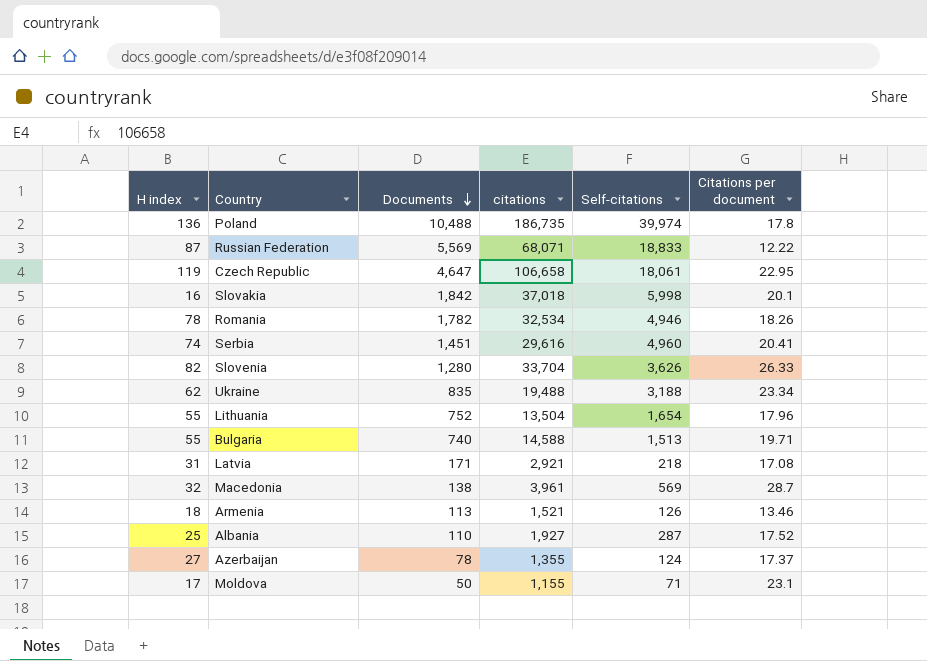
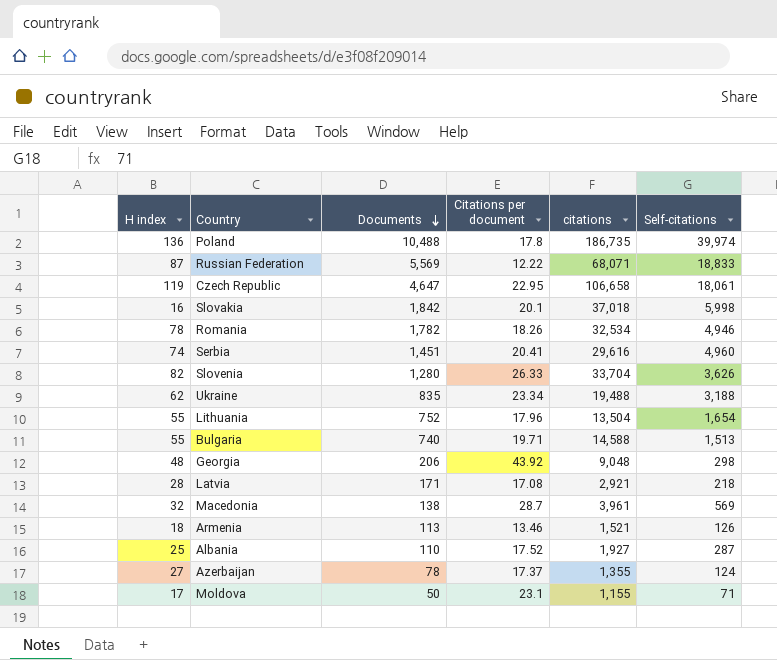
column Citations per document | position: 6 -> 4
row Georgia: none -> 48 | 206 | 43.92 | 9,048 | 298
Latvia | H index: 31 -> 28

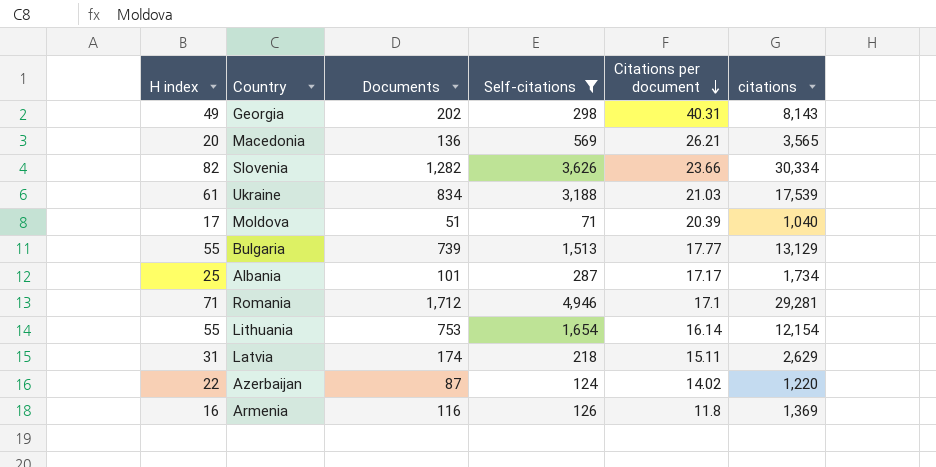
filter: none -> Self-citations <= 4,946
row order: Documents descending -> Citations per document descending
column Self-citations | position: 6 -> 4
Georgia | H index: 48 -> 49
Georgia | Documents: 206 -> 202
Georgia | Citations per document: 43.92 -> 40.31
Georgia | citations: 9,048 -> 8,143
Macedonia | H index: 32 -> 20
Macedonia | Documents: 138 -> 136
Macedonia | Citations per document: 28.7 -> 26.21
Macedonia | citations: 3,961 -> 3,565
Slovenia | Documents: 1,280 -> 1,282
Slovenia | Citations per document: 26.33 -> 23.66
Slovenia | citations: 33,704 -> 30,334
Ukraine | H index: 62 -> 61
Ukraine | Documents: 835 -> 834
Ukraine | Citations per document: 23.34 -> 21.03
Ukraine | citations: 19,488 -> 17,539
Moldova | Documents: 50 -> 51
Moldova | Citations per document: 23.1 -> 20.39
Moldova | citations: 1,155 -> 1,040
Bulgaria | Documents: 740 -> 739
Bulgaria | Citations per document: 19.71 -> 17.77
Bulgaria | citations: 14,588 -> 13,129
Albania | Documents: 110 -> 101
Albania | Citations per document: 17.52 -> 17.17
Albania | citations: 1,927 -> 1,734
Romania | H index: 78 -> 71
Romania | Documents: 1,782 -> 1,712
Romania | Citations per document: 18.26 -> 17.1
Romania | citations: 32,534 -> 29,281
Lithuania | Documents: 752 -> 753
Lithuania | Citations per document: 17.96 -> 16.14
Lithuania | citations: 13,504 -> 12,154
Latvia | H index: 28 -> 31
Latvia | Documents: 171 -> 174
Latvia | Citations per document: 17.08 -> 15.11
Latvia | citations: 2,921 -> 2,629
Azerbaijan | H index: 27 -> 22
Azerbaijan | Documents: 78 -> 87
Azerbaijan | Citations per document: 17.37 -> 14.02
Azerbaijan | citations: 1,355 -> 1,220
Armenia | H index: 18 -> 16
Armenia | Documents: 113 -> 116
Armenia | Citations per document: 13.46 -> 11.8
Armenia | citations: 1,521 -> 1,369

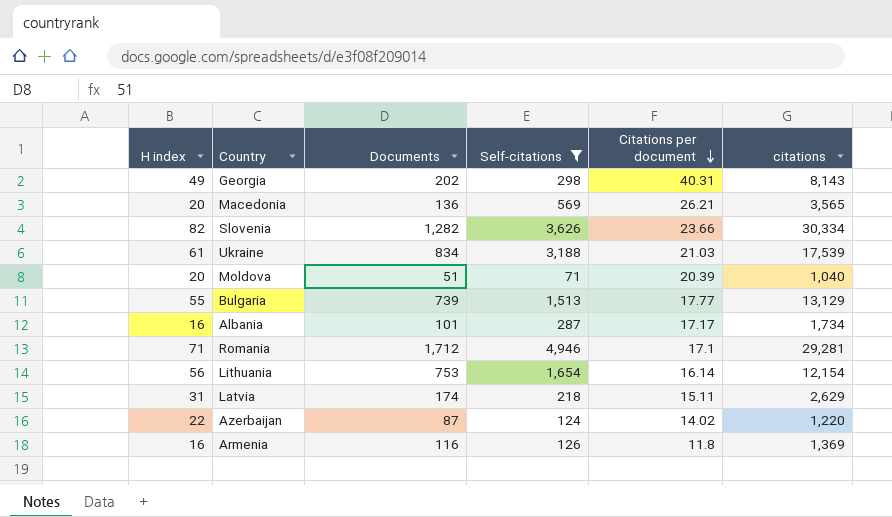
Moldova | H index: 17 -> 20
Albania | H index: 25 -> 16
Lithuania | H index: 55 -> 56

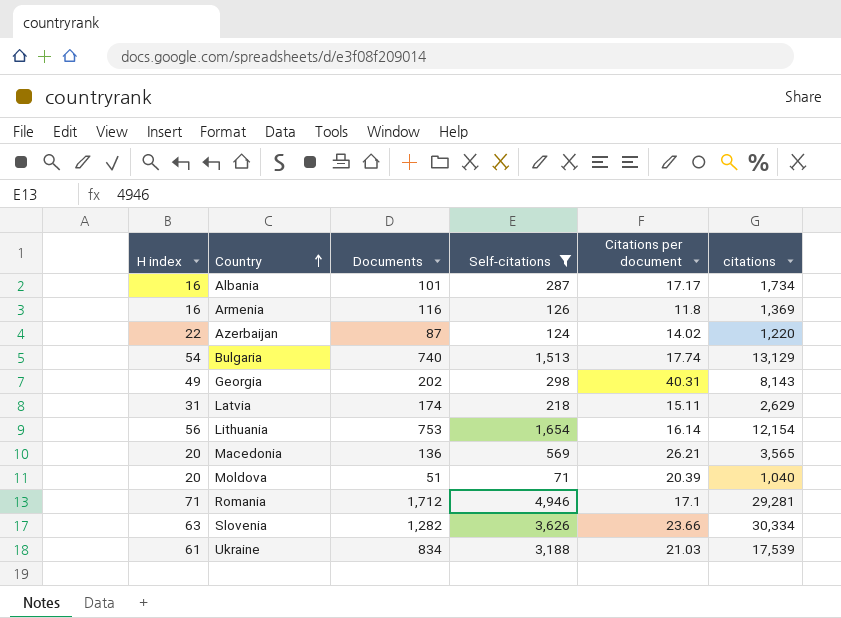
row order: Citations per document descending -> Country ascending
Bulgaria | H index: 55 -> 54
Bulgaria | Documents: 739 -> 740
Bulgaria | Citations per document: 17.77 -> 17.74
Slovenia | H index: 82 -> 63

